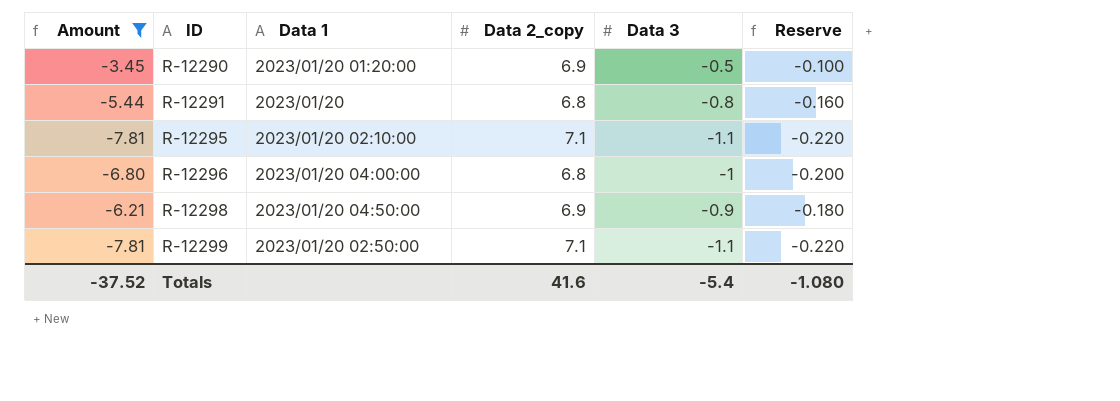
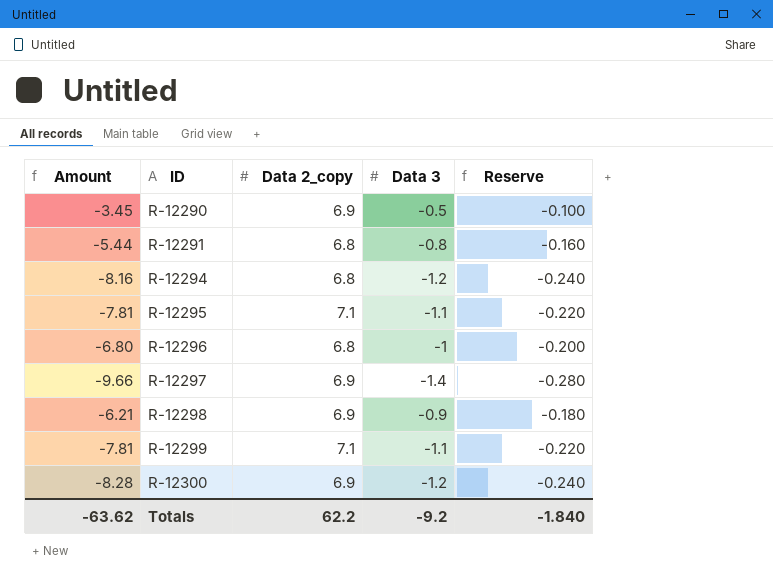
filter: Amount >= -7.81 -> none
column Data 1 | position: 3 -> none
Totals | Amount: -37.52 -> -63.62
Totals | Data 2_copy: 41.6 -> 62.2
Totals | Data 3: -5.4 -> -9.2
Totals | Reserve: -1.080 -> -1.840

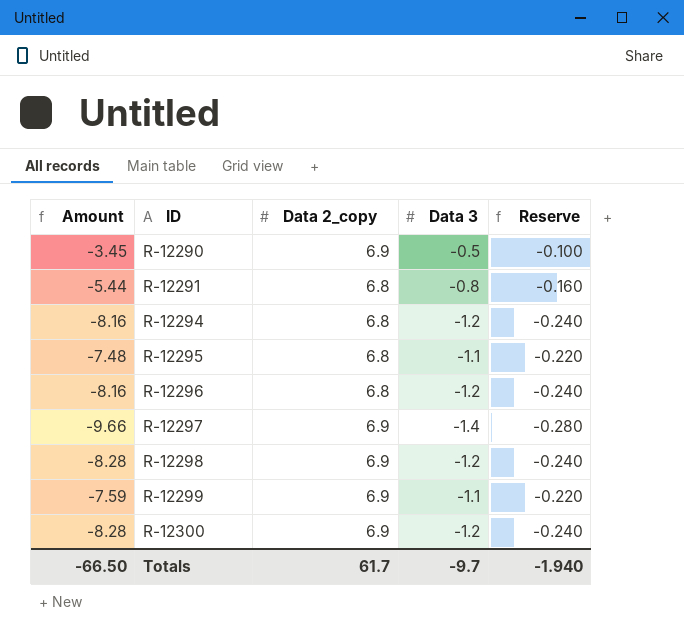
R-12295 | Amount: -7.81 -> -7.48
R-12295 | Data 2_copy: 7.1 -> 6.8
R-12296 | Amount: -6.80 -> -8.16
R-12296 | Data 3: -1 -> -1.2
R-12296 | Reserve: -0.200 -> -0.240
R-12298 | Amount: -6.21 -> -8.28
R-12298 | Data 3: -0.9 -> -1.2
R-12298 | Reserve: -0.180 -> -0.240
R-12299 | Amount: -7.81 -> -7.59
R-12299 | Data 2_copy: 7.1 -> 6.9
Totals | Amount: -63.62 -> -66.50
Totals | Data 2_copy: 62.2 -> 61.7
Totals | Data 3: -9.2 -> -9.7
Totals | Reserve: -1.840 -> -1.940

